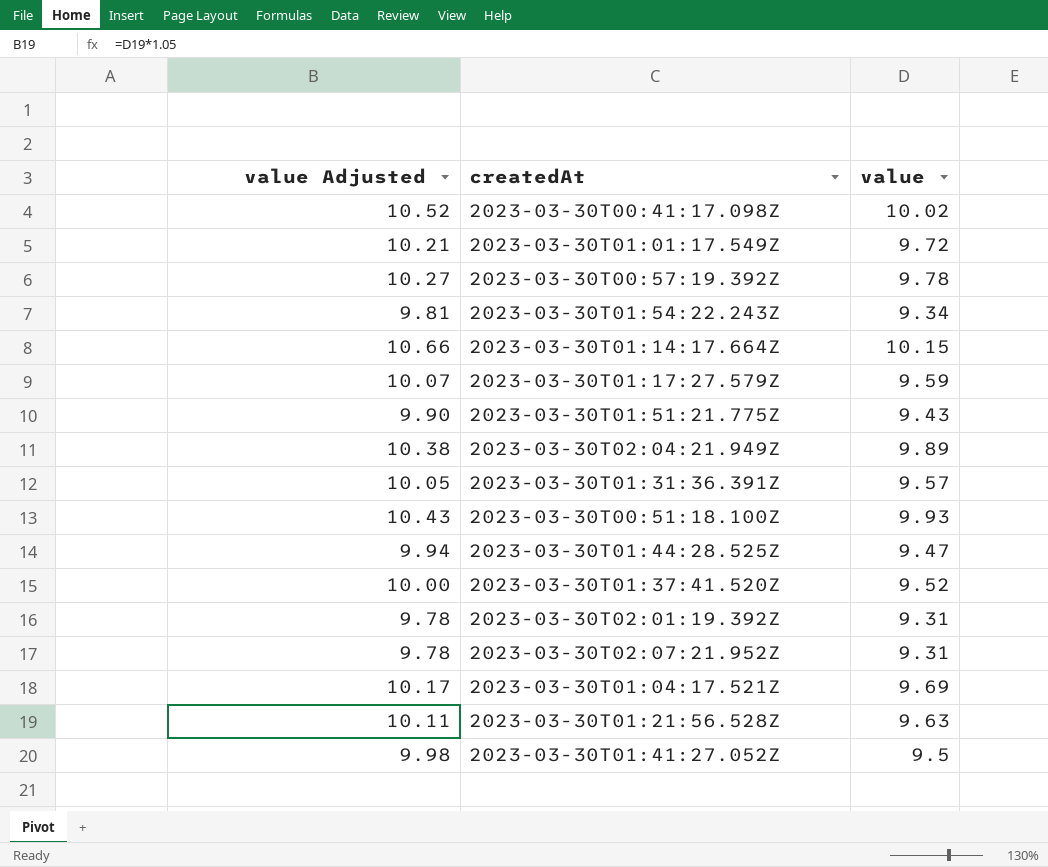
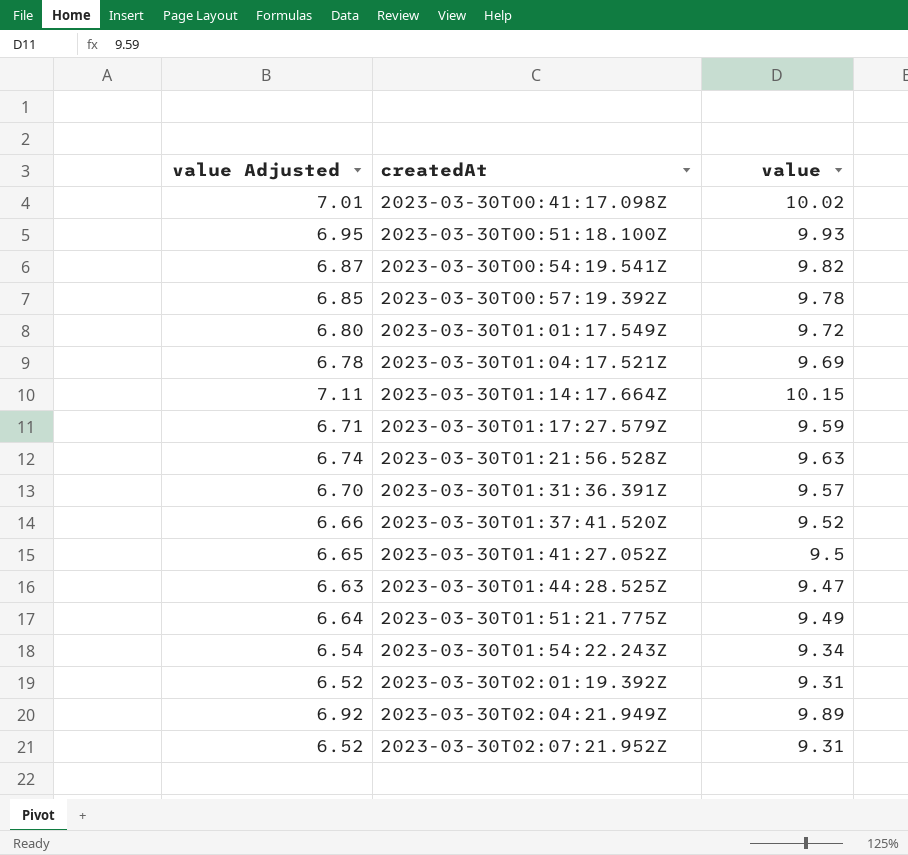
row order: none -> createdAt ascending
column value Adjusted | formula: [value] * 1.05 -> [value] * 0.7
row 2023-03-30T00:54:19.541Z: none -> 6.87 | 9.82
2023-03-30T01:51:21.775Z | value: 9.43 -> 9.49

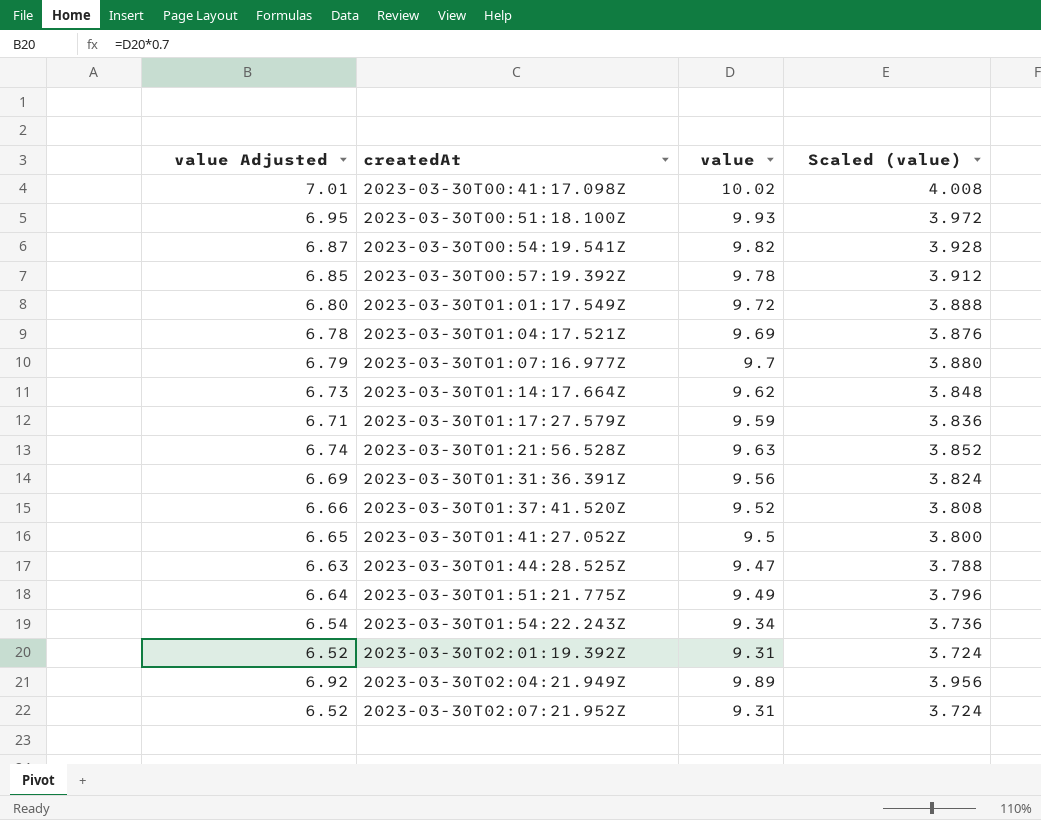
column Scaled (value) | formula: none -> [value] * 0.4
row 2023-03-30T01:07:16.977Z: none -> 6.79 | 9.7 | 3.880
2023-03-30T01:14:17.664Z | value Adjusted: 7.11 -> 6.73
2023-03-30T01:14:17.664Z | value: 10.15 -> 9.62
2023-03-30T01:31:36.391Z | value Adjusted: 6.70 -> 6.69
2023-03-30T01:31:36.391Z | value: 9.57 -> 9.56

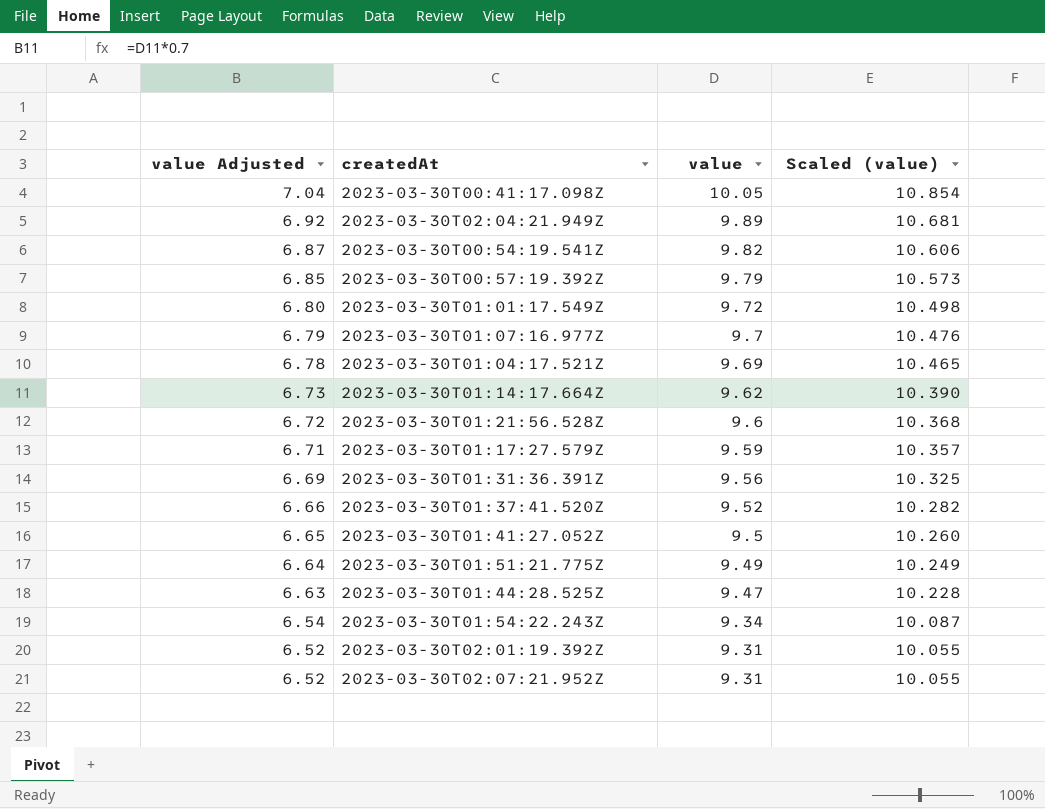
row order: createdAt ascending -> value Adjusted descending
column Scaled (value) | formula: [value] * 0.4 -> [value] * 1.08
row 2023-03-30T00:51:18.100Z: 6.95 | 9.93 | 3.972 -> none
2023-03-30T00:41:17.098Z | value Adjusted: 7.01 -> 7.04
2023-03-30T00:41:17.098Z | value: 10.02 -> 10.05
2023-03-30T00:57:19.392Z | value: 9.78 -> 9.79
2023-03-30T01:21:56.528Z | value Adjusted: 6.74 -> 6.72
2023-03-30T01:21:56.528Z | value: 9.63 -> 9.6

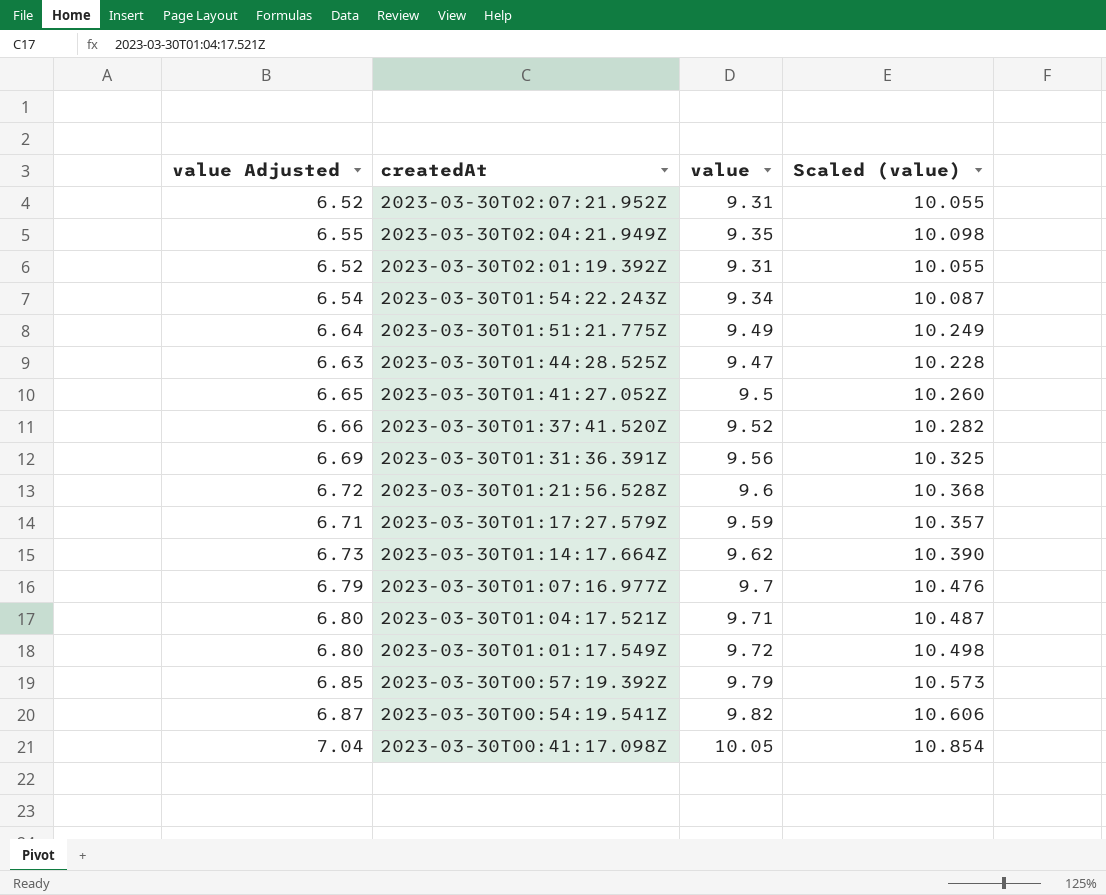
row order: value Adjusted descending -> createdAt descending
2023-03-30T02:04:21.949Z | value Adjusted: 6.92 -> 6.55
2023-03-30T02:04:21.949Z | value: 9.89 -> 9.35
2023-03-30T02:04:21.949Z | Scaled (value): 10.681 -> 10.098
2023-03-30T01:04:17.521Z | value Adjusted: 6.78 -> 6.80
2023-03-30T01:04:17.521Z | value: 9.69 -> 9.71
2023-03-30T01:04:17.521Z | Scaled (value): 10.465 -> 10.487

